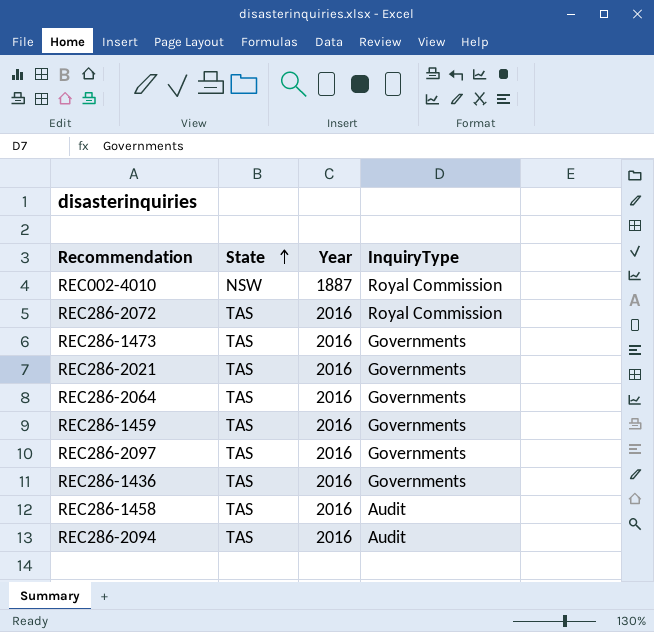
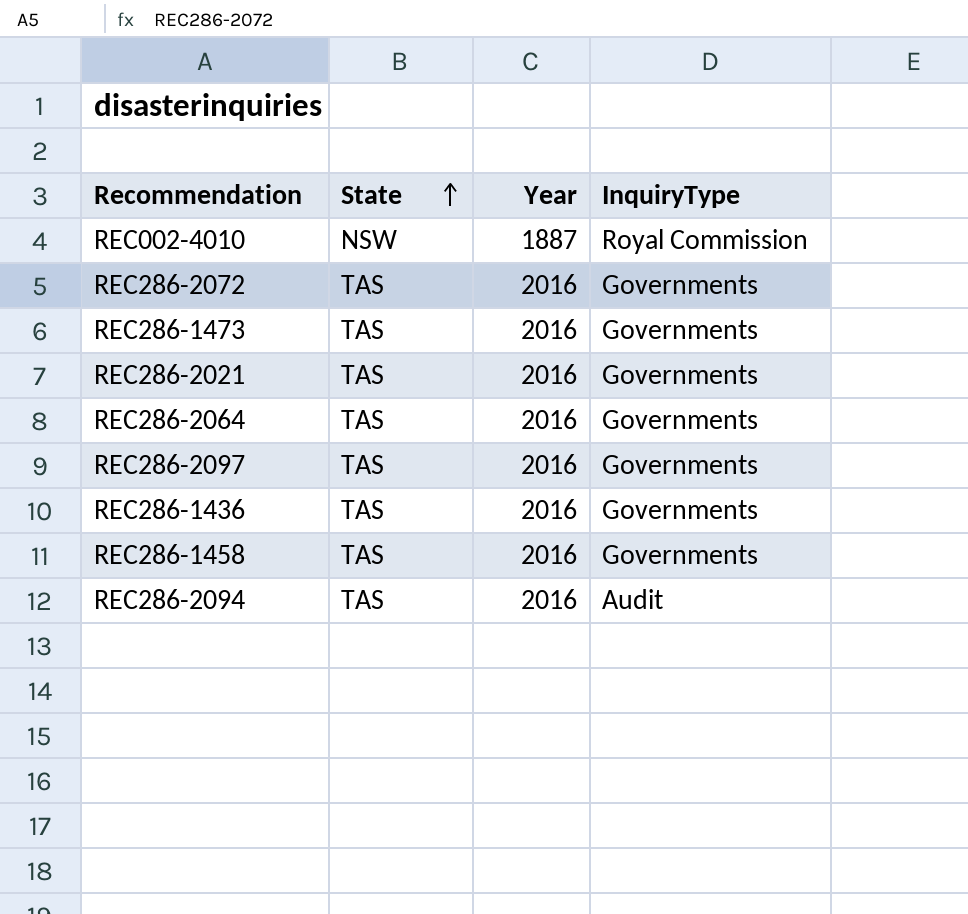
row REC286-1459: TAS | 2016 | Governments -> none
REC286-2072 | InquiryType: Royal Commission -> Governments
REC286-1458 | InquiryType: Audit -> Governments

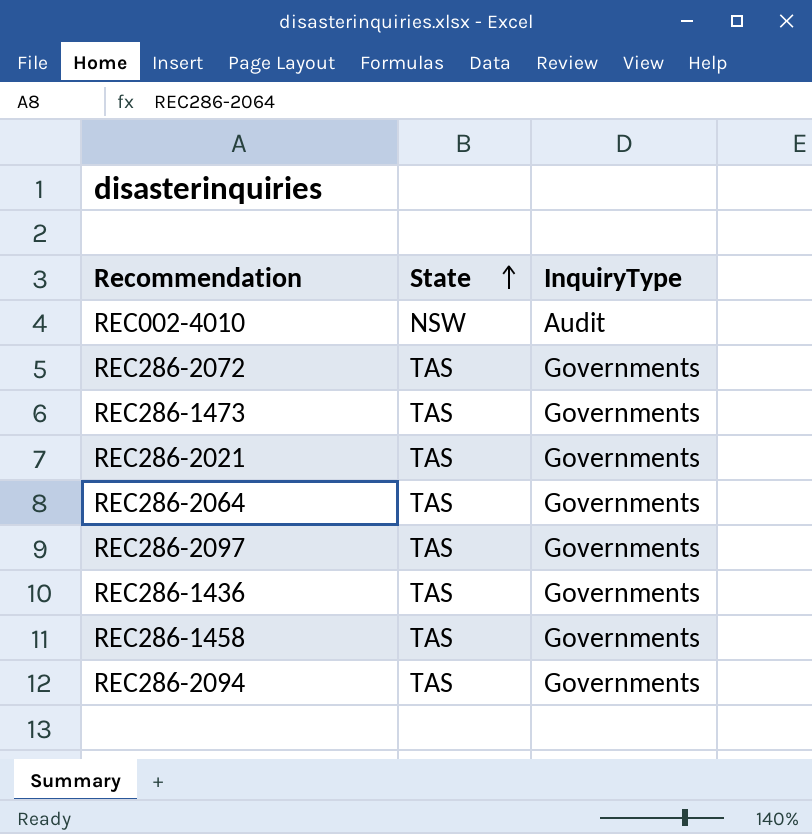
column Year | position: 3 -> none
REC002-4010 | InquiryType: Royal Commission -> Audit
REC286-2094 | InquiryType: Audit -> Governments

